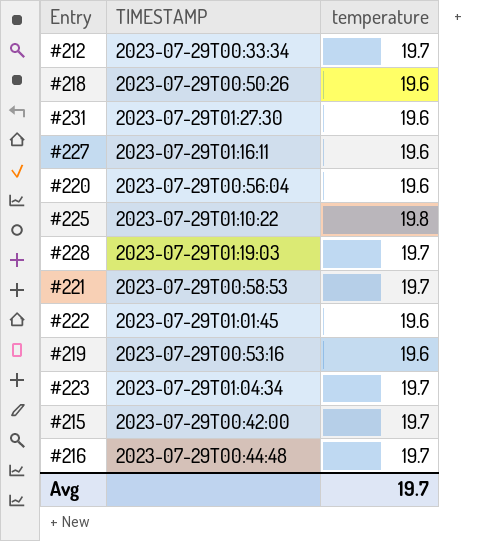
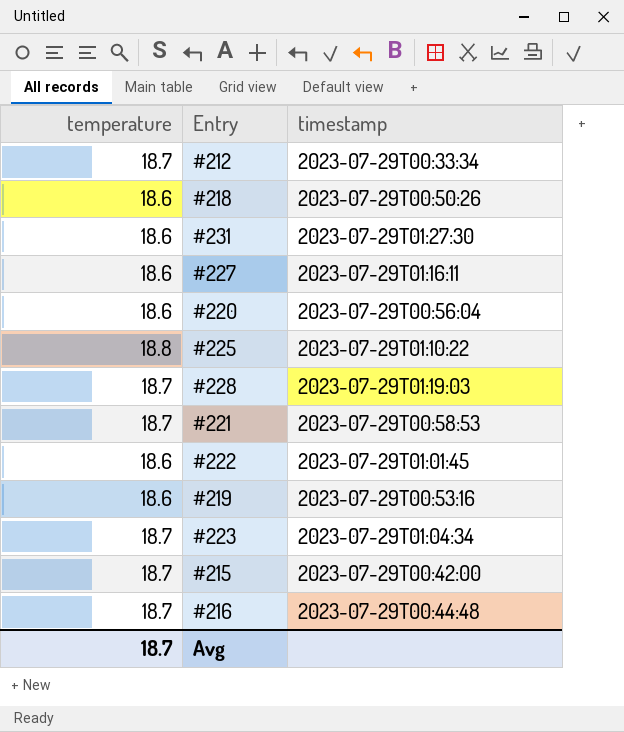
column temperature | position: 3 -> 1
column name: TIMESTAMP -> timestamp
#212 | temperature: 19.7 -> 18.7
#218 | temperature: 19.6 -> 18.6
#231 | temperature: 19.6 -> 18.6
#227 | temperature: 19.6 -> 18.6
#220 | temperature: 19.6 -> 18.6
#225 | temperature: 19.8 -> 18.8
#228 | temperature: 19.7 -> 18.7
#221 | temperature: 19.7 -> 18.7
#222 | temperature: 19.6 -> 18.6
#219 | temperature: 19.6 -> 18.6
#223 | temperature: 19.7 -> 18.7
#215 | temperature: 19.7 -> 18.7
#216 | temperature: 19.7 -> 18.7
Avg | temperature: 19.7 -> 18.7

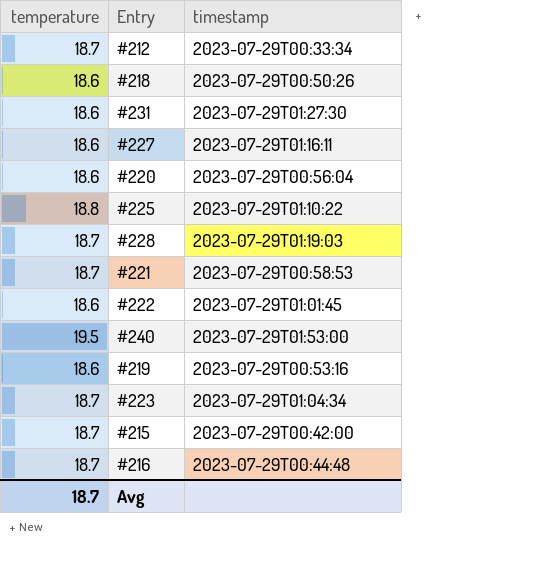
row #240: none -> 19.5 | 2023-07-29T01:53:00

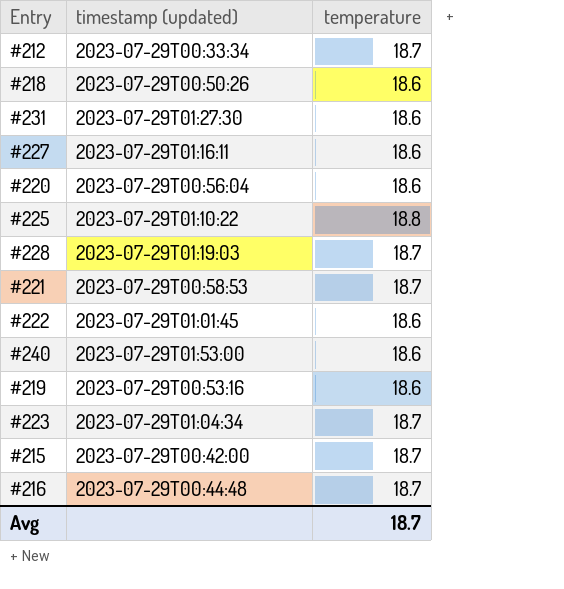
column name: timestamp -> timestamp (updated)
column temperature | position: 1 -> 3
#240 | temperature: 19.5 -> 18.6

